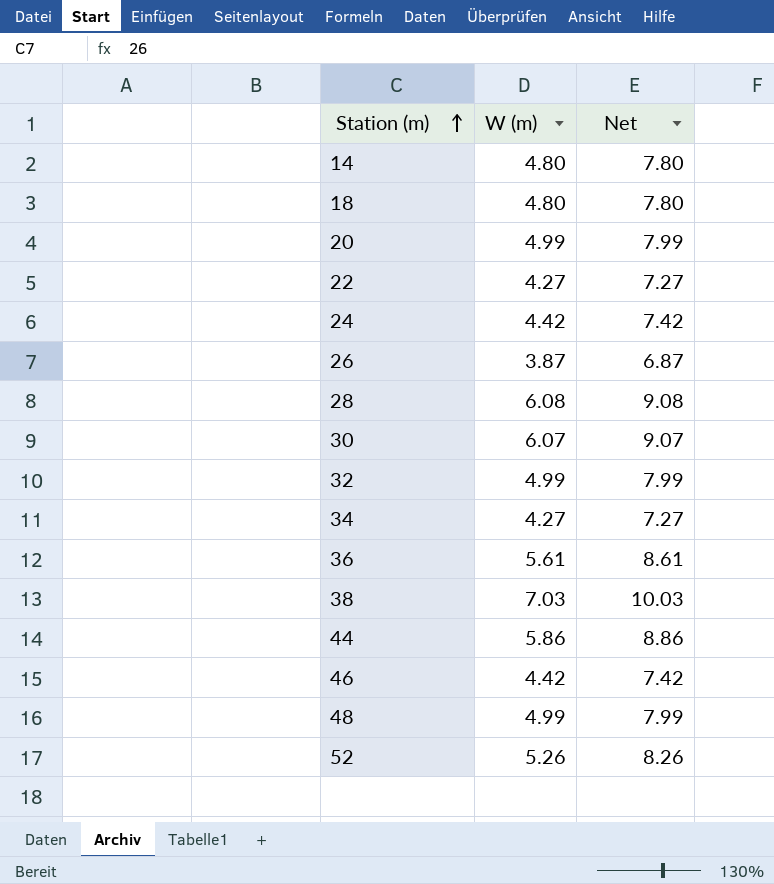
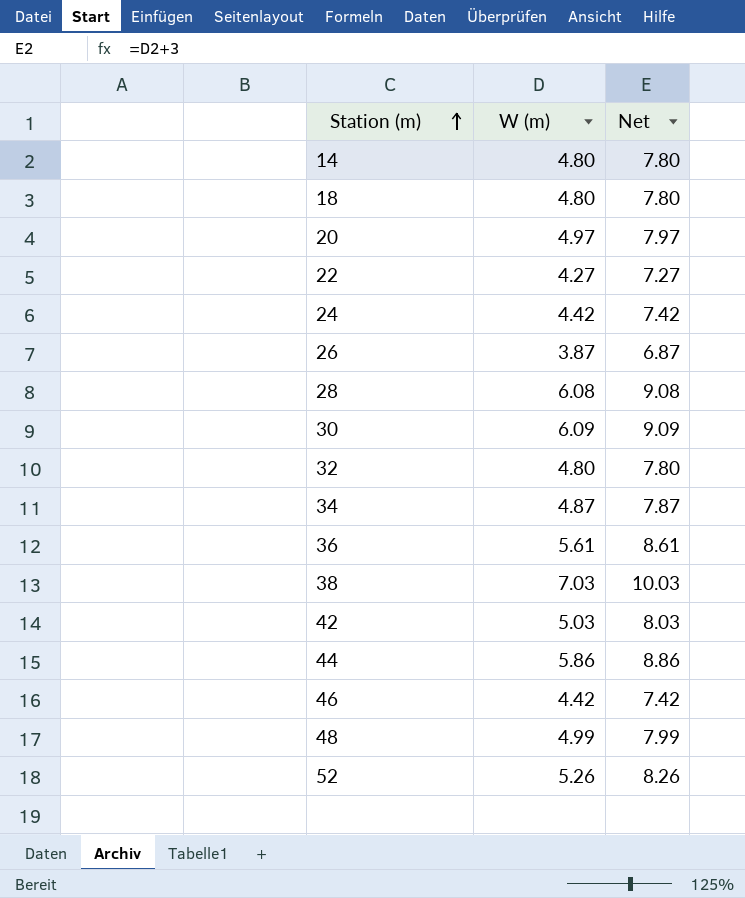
20 | W (m): 4.99 -> 4.97
20 | Net: 7.99 -> 7.97
30 | W (m): 6.07 -> 6.09
30 | Net: 9.07 -> 9.09
32 | W (m): 4.99 -> 4.80
32 | Net: 7.99 -> 7.80
34 | W (m): 4.27 -> 4.87
34 | Net: 7.27 -> 7.87
row 42: none -> 5.03 | 8.03

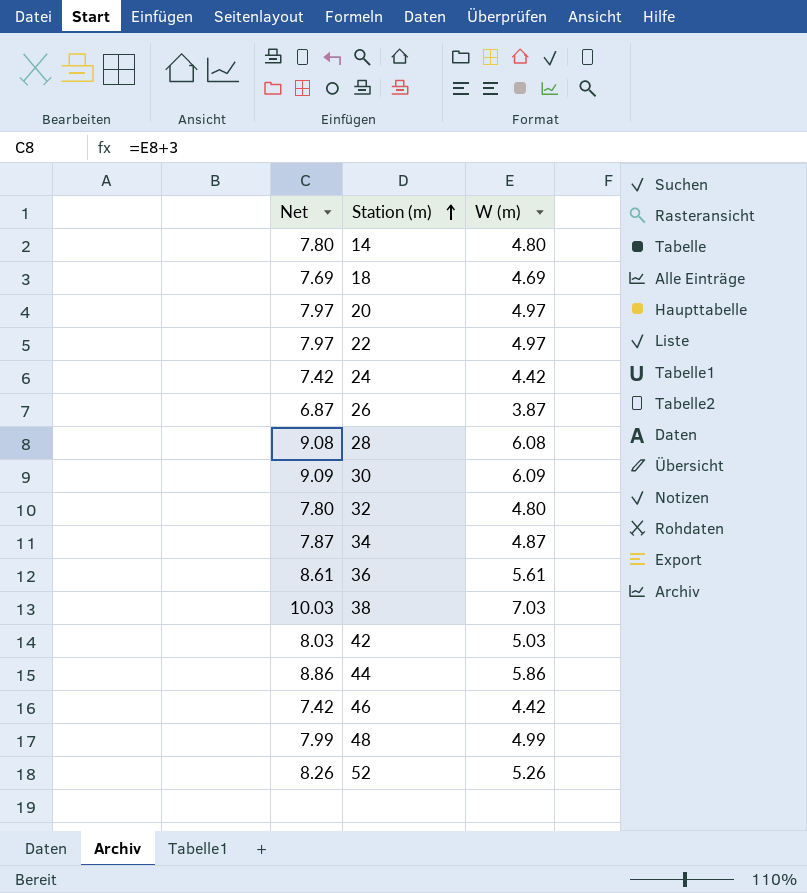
column Net | position: 3 -> 1
18 | Net: 7.80 -> 7.69
18 | W (m): 4.80 -> 4.69
22 | Net: 7.27 -> 7.97
22 | W (m): 4.27 -> 4.97

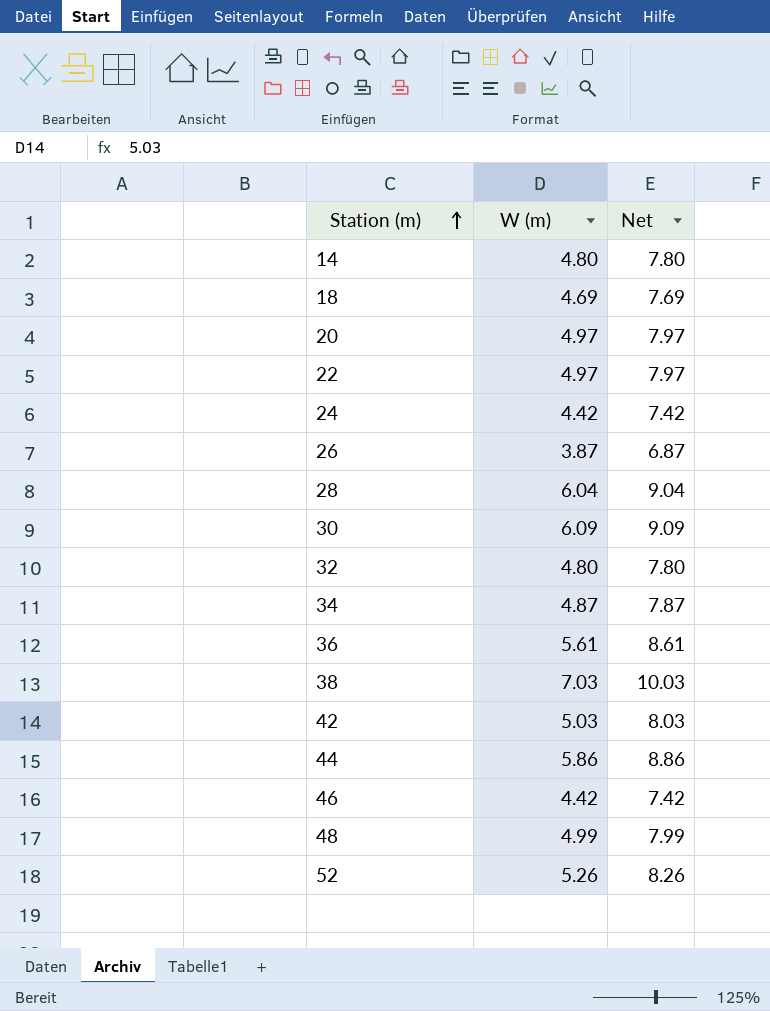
column Net | position: 1 -> 3
28 | W (m): 6.08 -> 6.04
28 | Net: 9.08 -> 9.04

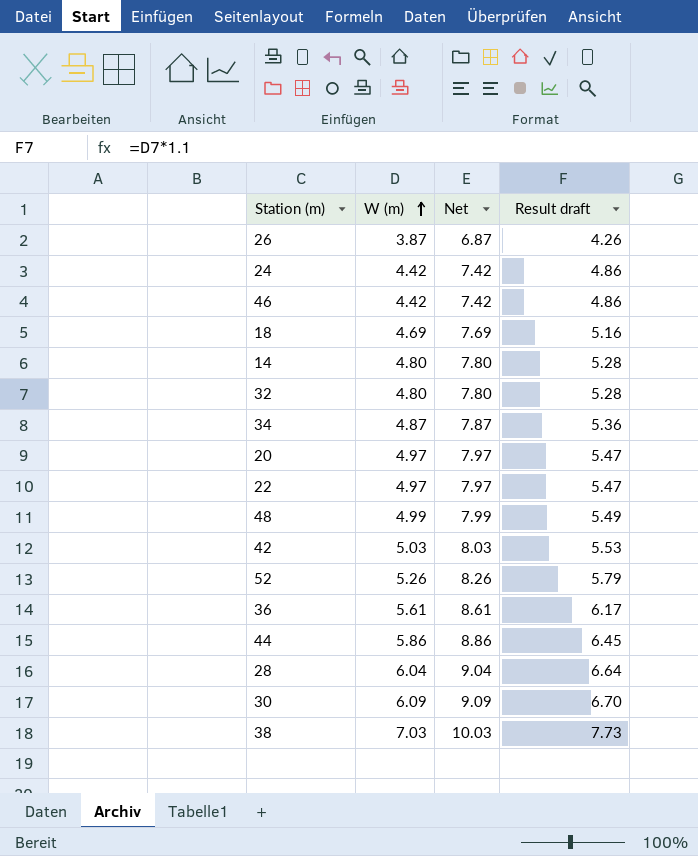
row order: Station (m) ascending -> W (m) ascending
column Result draft | formula: none -> [W (m)] * 1.1

